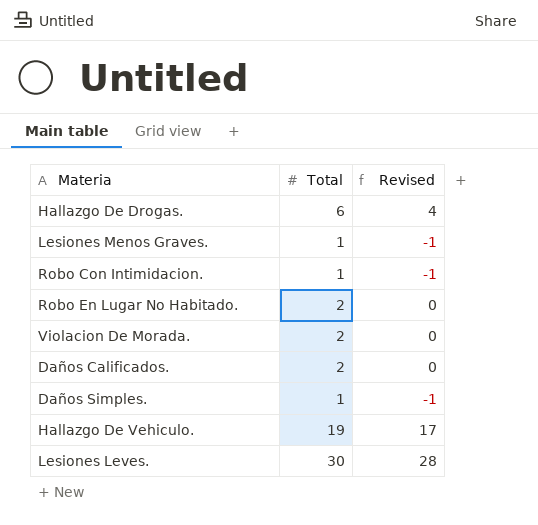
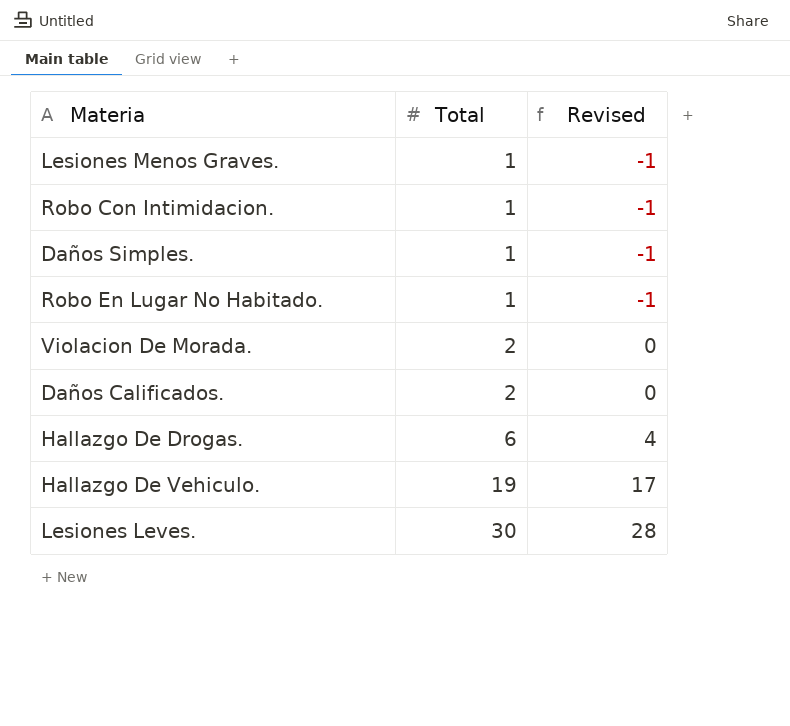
row order: none -> Total ascending
Robo En Lugar No Habitado. | Total: 2 -> 1
Robo En Lugar No Habitado. | Revised: 0 -> -1

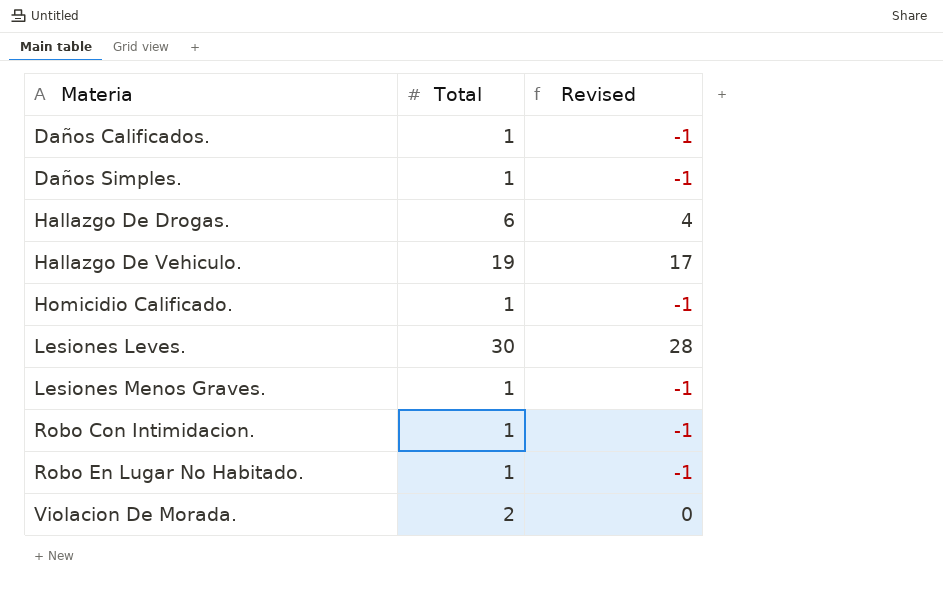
row order: Total ascending -> Materia ascending
Daños Calificados. | Total: 2 -> 1
Daños Calificados. | Revised: 0 -> -1
row Homicidio Calificado.: none -> 1 | -1

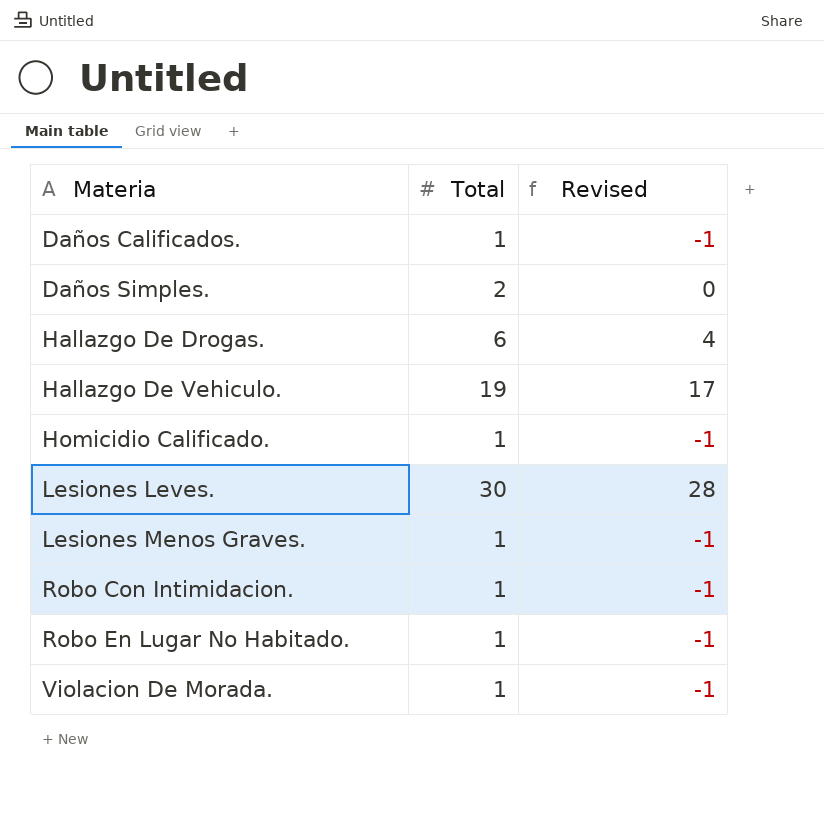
Daños Simples. | Total: 1 -> 2
Daños Simples. | Revised: -1 -> 0
Violacion De Morada. | Total: 2 -> 1
Violacion De Morada. | Revised: 0 -> -1

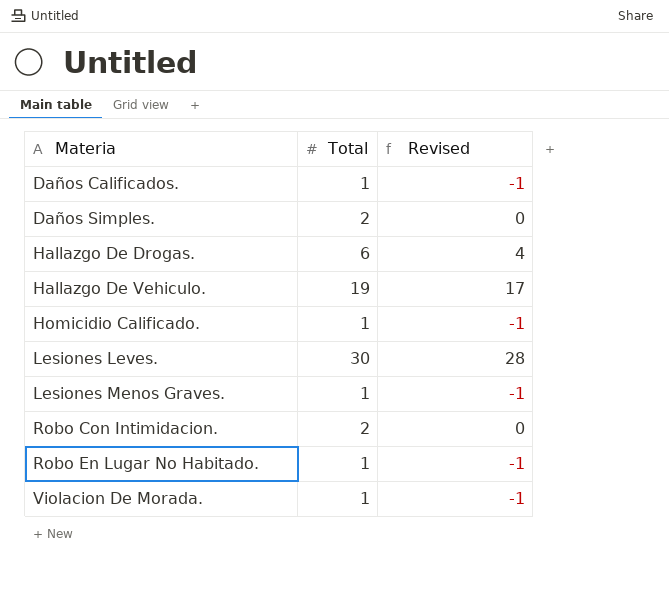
Robo Con Intimidacion. | Total: 1 -> 2
Robo Con Intimidacion. | Revised: -1 -> 0

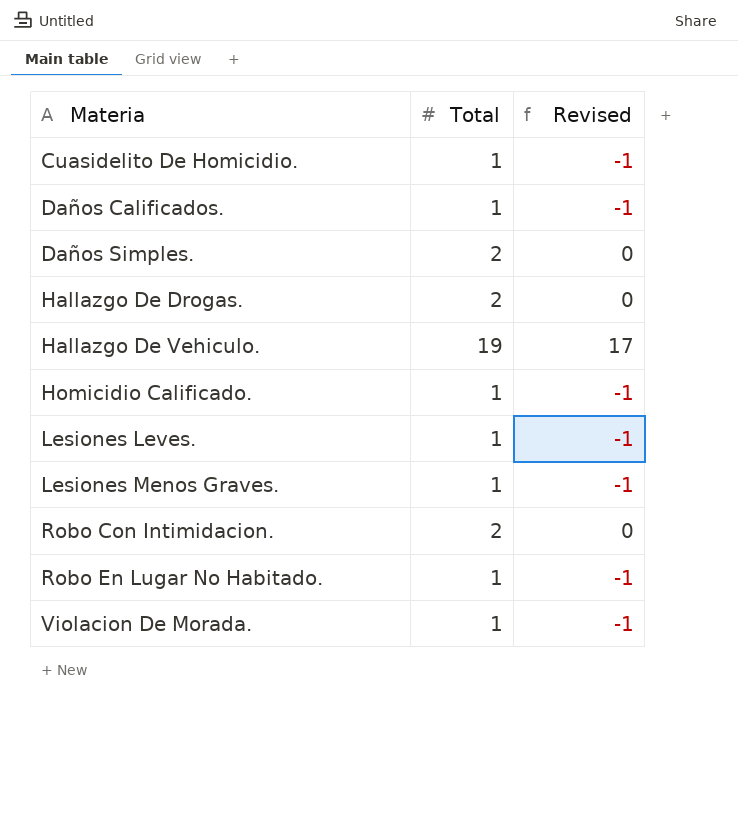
row Cuasidelito De Homicidio.: none -> 1 | -1
Hallazgo De Drogas. | Total: 6 -> 2
Hallazgo De Drogas. | Revised: 4 -> 0
Lesiones Leves. | Total: 30 -> 1
Lesiones Leves. | Revised: 28 -> -1

